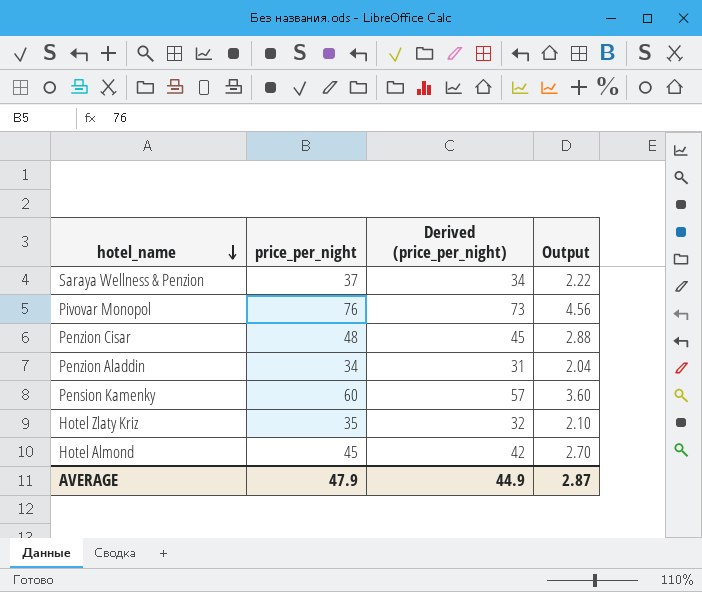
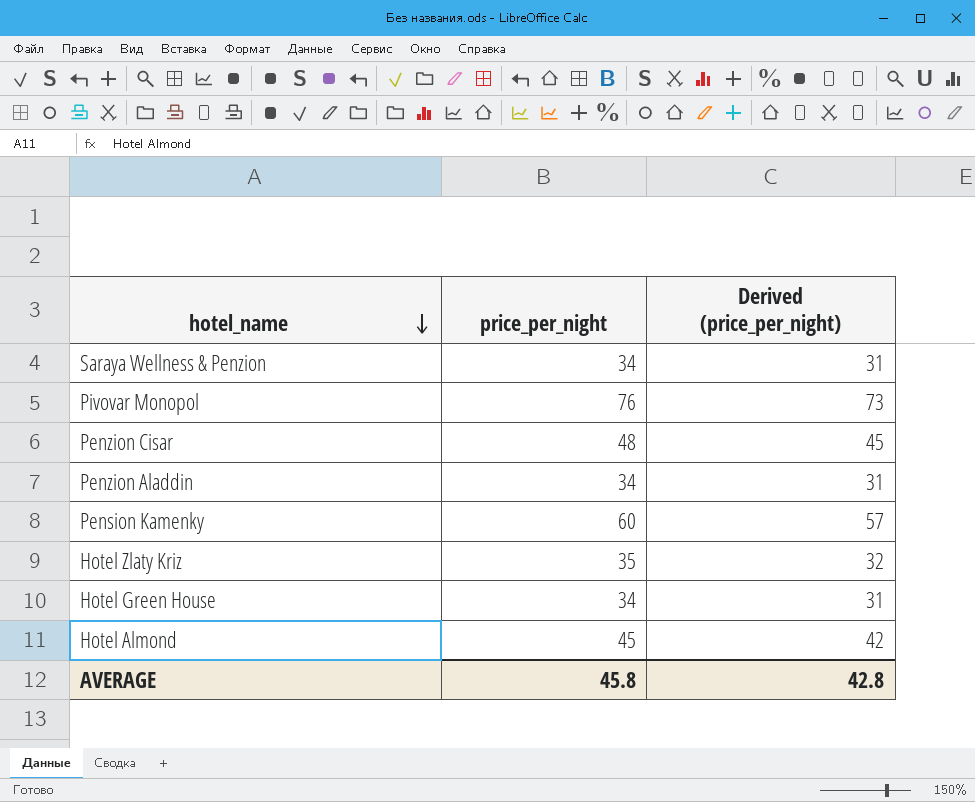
column Output | formula: [price_per_night] * 0.06 -> none
Saraya Wellness & Penzion | price_per_night: 37 -> 34
Saraya Wellness & Penzion | Derived (price_per_night): 34 -> 31
row Hotel Green House: none -> 34 | 31
AVERAGE | price_per_night: 47.9 -> 45.8
AVERAGE | Derived (price_per_night): 44.9 -> 42.8

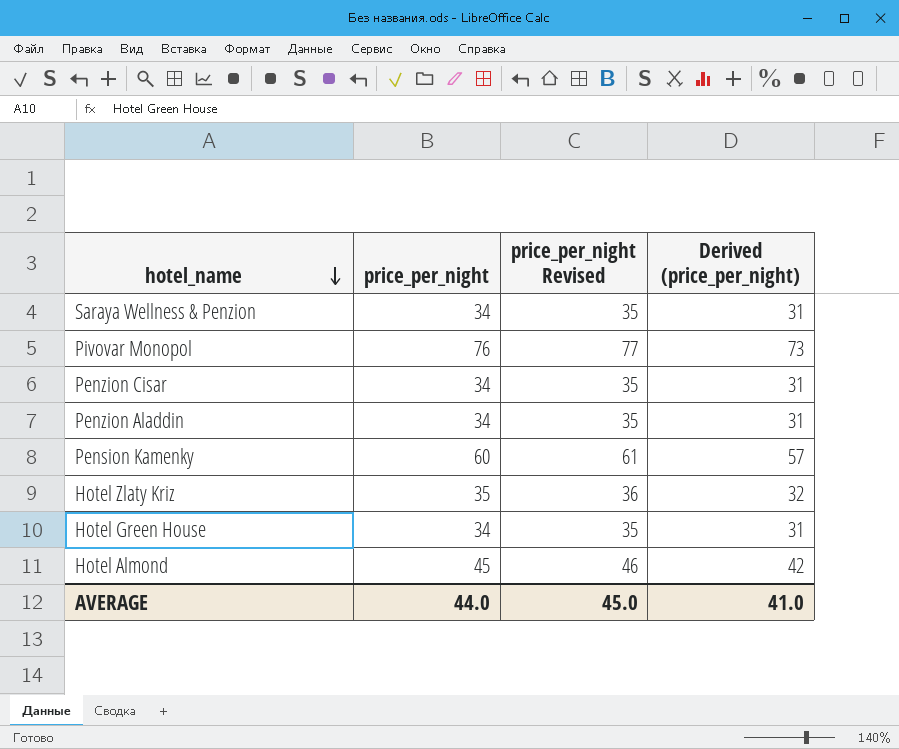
column price_per_night Revised | formula: none -> [price_per_night] + 1
Penzion Cisar | price_per_night: 48 -> 34
Penzion Cisar | Derived (price_per_night): 45 -> 31
AVERAGE | price_per_night: 45.8 -> 44.0
AVERAGE | Derived (price_per_night): 42.8 -> 41.0

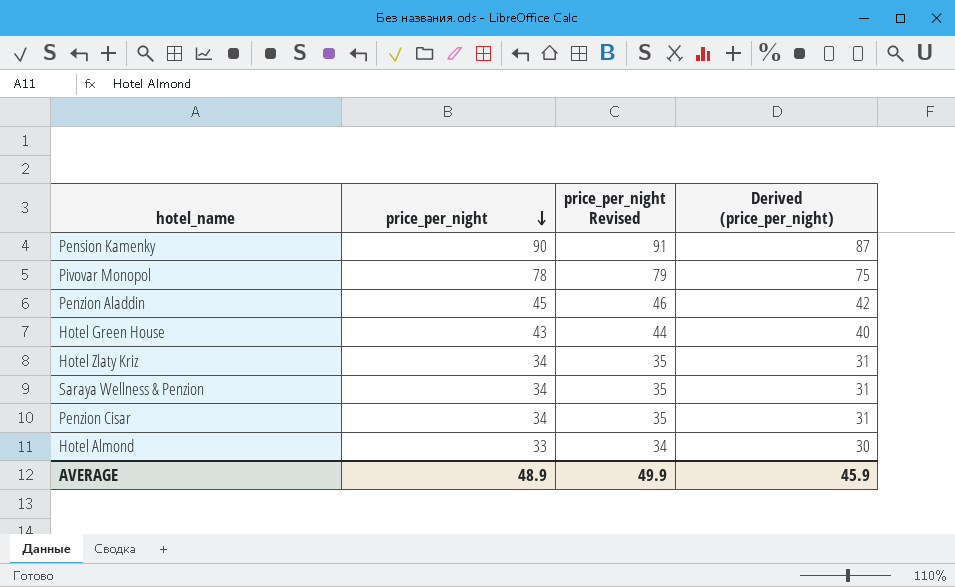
row order: hotel_name descending -> price_per_night descending
Pension Kamenky | price_per_night: 60 -> 90
Pension Kamenky | price_per_night Revised: 61 -> 91
Pension Kamenky | Derived (price_per_night): 57 -> 87
Pivovar Monopol | price_per_night: 76 -> 78
Pivovar Monopol | price_per_night Revised: 77 -> 79
Pivovar Monopol | Derived (price_per_night): 73 -> 75
Penzion Aladdin | price_per_night: 34 -> 45
Penzion Aladdin | price_per_night Revised: 35 -> 46
Penzion Aladdin | Derived (price_per_night): 31 -> 42
Hotel Green House | price_per_night: 34 -> 43
Hotel Green House | price_per_night Revised: 35 -> 44
Hotel Green House | Derived (price_per_night): 31 -> 40
Hotel Zlaty Kriz | price_per_night: 35 -> 34
Hotel Zlaty Kriz | price_per_night Revised: 36 -> 35
Hotel Zlaty Kriz | Derived (price_per_night): 32 -> 31
Hotel Almond | price_per_night: 45 -> 33
Hotel Almond | price_per_night Revised: 46 -> 34
Hotel Almond | Derived (price_per_night): 42 -> 30
AVERAGE | price_per_night: 44.0 -> 48.9
AVERAGE | price_per_night Revised: 45.0 -> 49.9
AVERAGE | Derived (price_per_night): 41.0 -> 45.9

